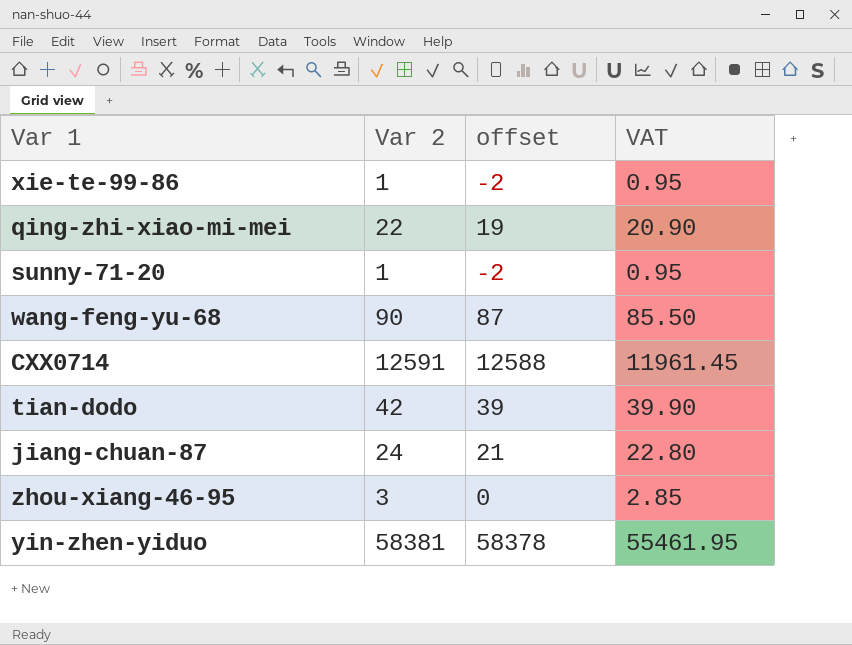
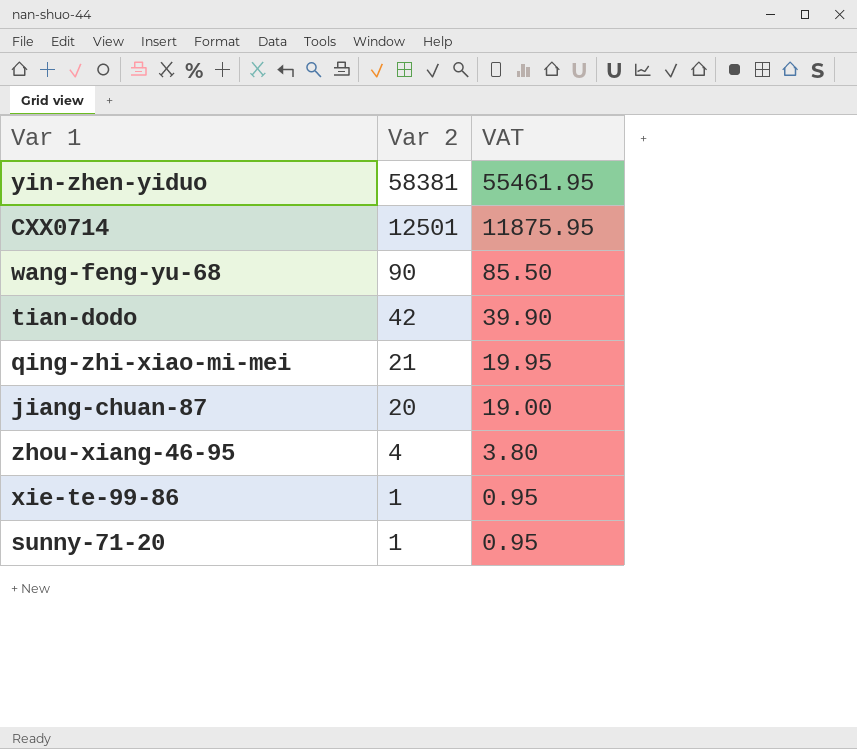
row order: none -> Var 2 descending
column offset | formula: [Var 2] - 3 -> none
CXX0714 | Var 2: 12591 -> 12501
CXX0714 | VAT: 11961.45 -> 11875.95
qing-zhi-xiao-mi-mei | Var 2: 22 -> 21
qing-zhi-xiao-mi-mei | VAT: 20.90 -> 19.95
jiang-chuan-87 | Var 2: 24 -> 20
jiang-chuan-87 | VAT: 22.80 -> 19.00
zhou-xiang-46-95 | Var 2: 3 -> 4
zhou-xiang-46-95 | VAT: 2.85 -> 3.80

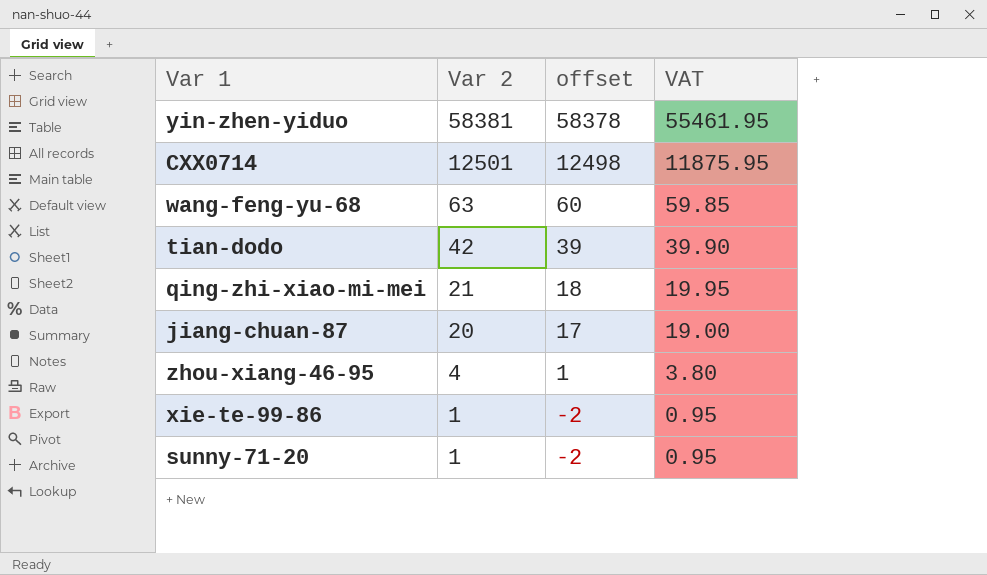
column offset | formula: none -> [Var 2] - 3
wang-feng-yu-68 | Var 2: 90 -> 63
wang-feng-yu-68 | VAT: 85.50 -> 59.85

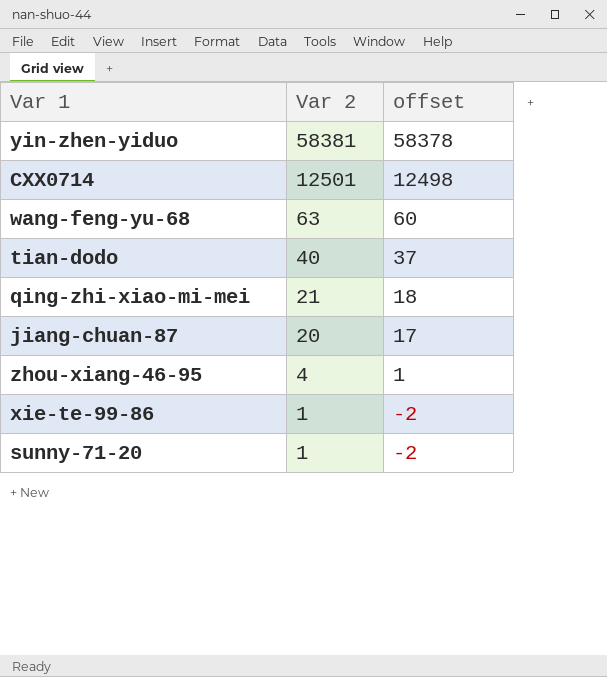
column VAT | formula: [Var 2] * 0.95 -> none
tian-dodo | Var 2: 42 -> 40
tian-dodo | offset: 39 -> 37

